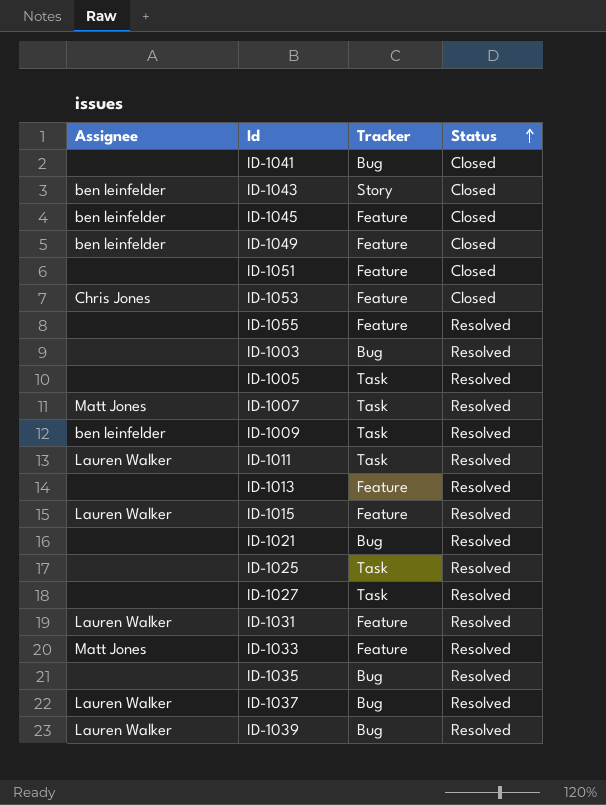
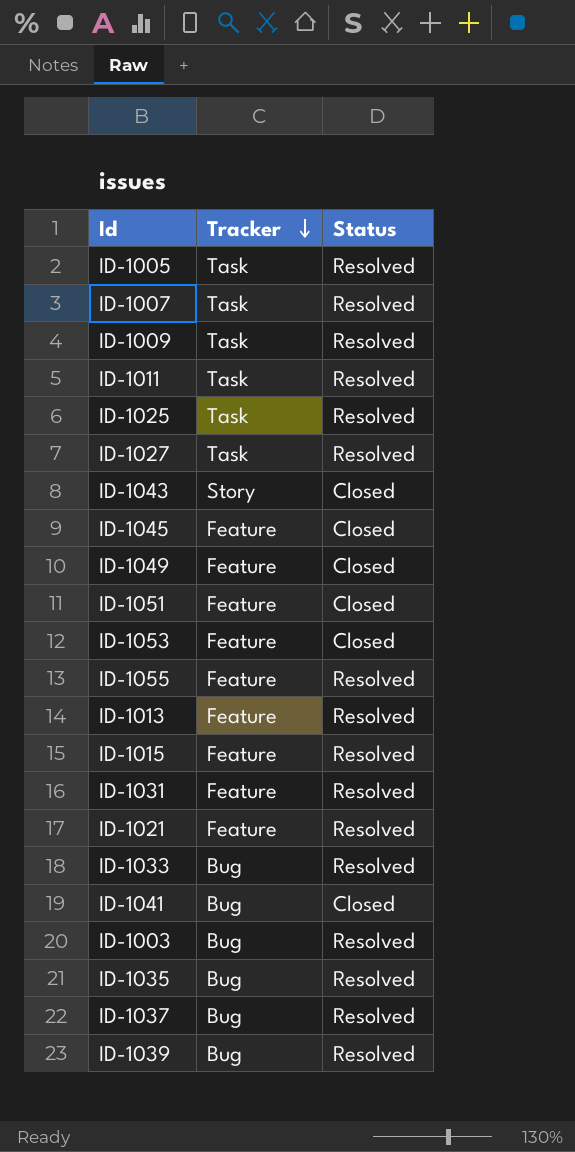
row order: Status ascending -> Tracker descending
column Assignee | position: 1 -> none
ID-1021 | Tracker: Bug -> Feature
ID-1033 | Tracker: Feature -> Bug

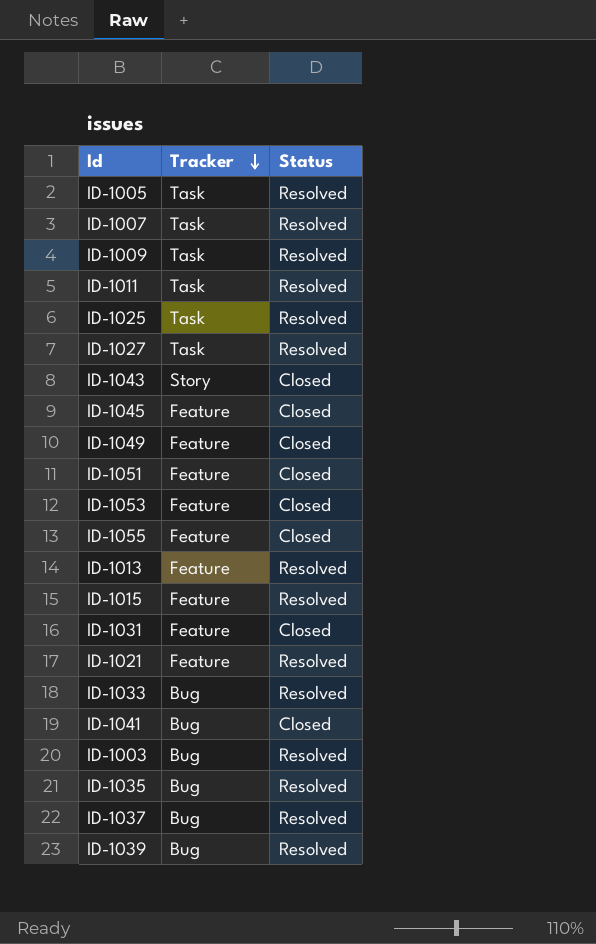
ID-1055 | Status: Resolved -> Closed
ID-1031 | Status: Resolved -> Closed

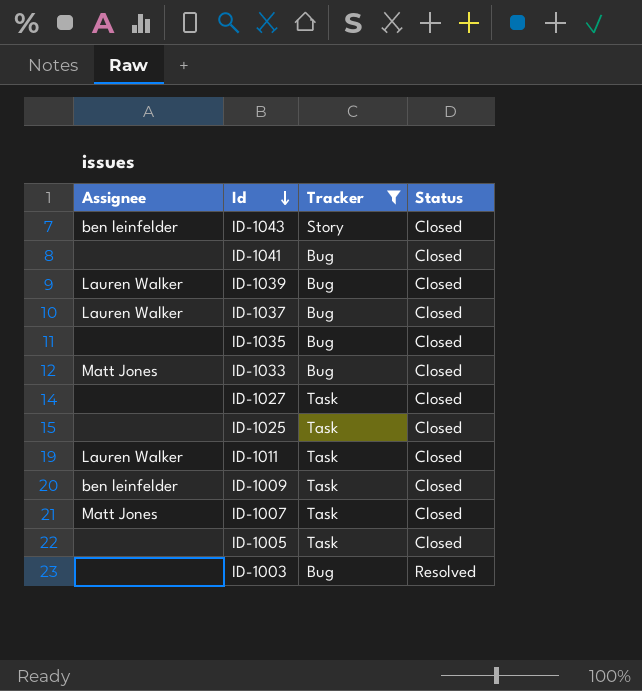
filter: none -> Tracker != Feature
row order: Tracker descending -> Id descending
column Assignee | position: none -> 1
ID-1039 | Status: Resolved -> Closed
ID-1037 | Status: Resolved -> Closed
ID-1035 | Status: Resolved -> Closed
ID-1033 | Status: Resolved -> Closed
ID-1027 | Status: Resolved -> Closed
ID-1025 | Status: Resolved -> Closed
ID-1011 | Status: Resolved -> Closed
ID-1009 | Status: Resolved -> Closed
ID-1007 | Status: Resolved -> Closed
ID-1005 | Status: Resolved -> Closed

